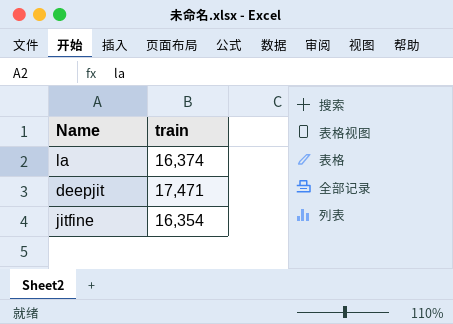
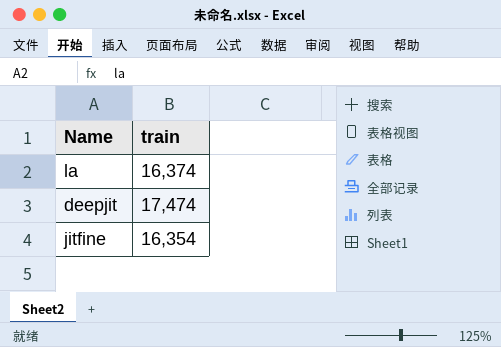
deepjit | train: 17,471 -> 17,474

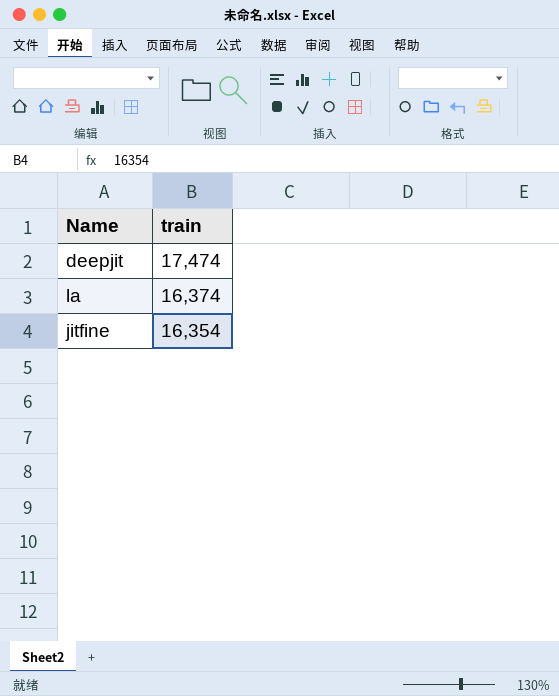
row order: none -> train descending

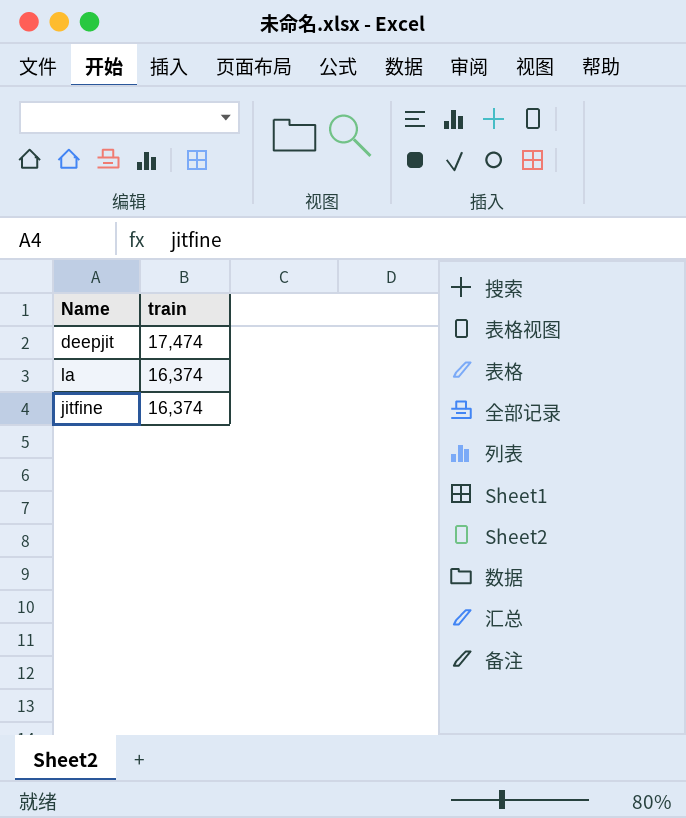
jitfine | train: 16,354 -> 16,374

